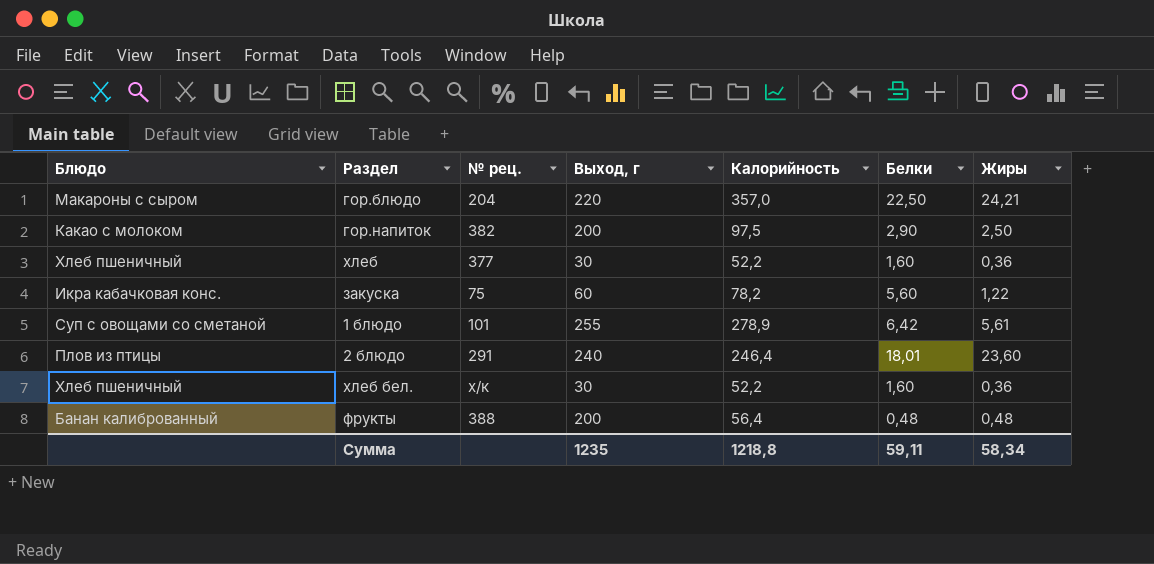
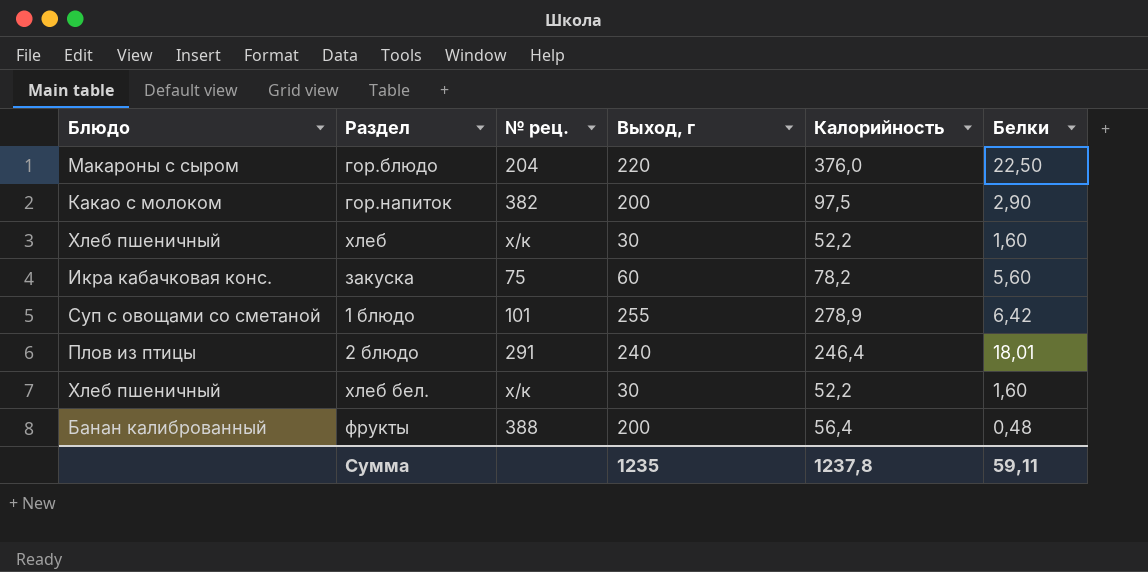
column Жиры | position: 7 -> none
гор.блюдо | Калорийность: 357,0 -> 376,0
хлеб | № рец.: 377 -> х/к
Сумма | Калорийность: 1218,8 -> 1237,8

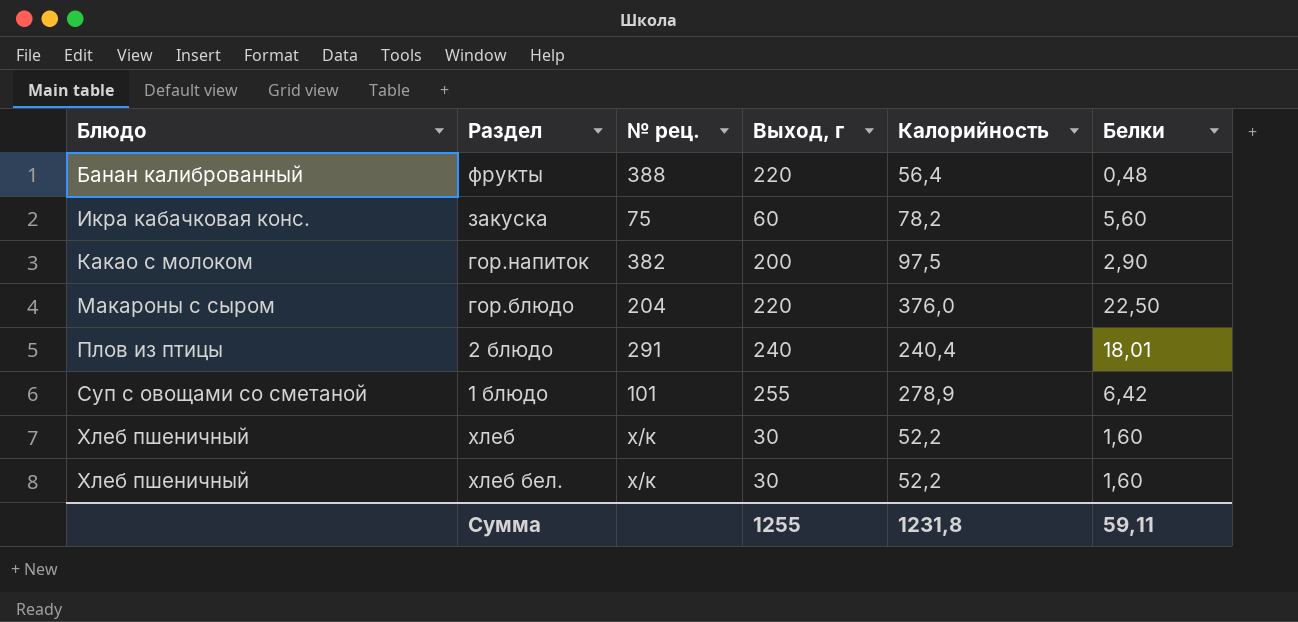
row order: none -> Блюдо ascending
фрукты | Выход, г: 200 -> 220
2 блюдо | Калорийность: 246,4 -> 240,4
Сумма | Выход, г: 1235 -> 1255
Сумма | Калорийность: 1237,8 -> 1231,8

